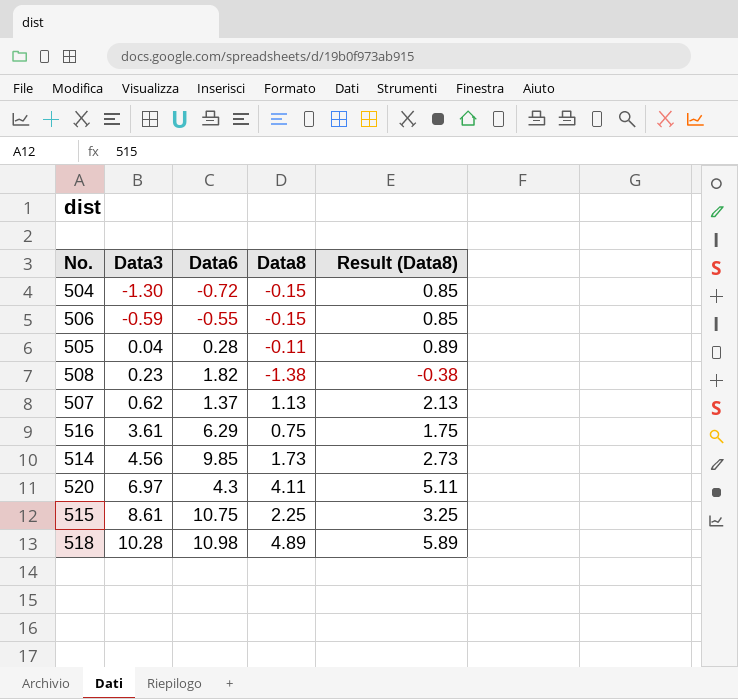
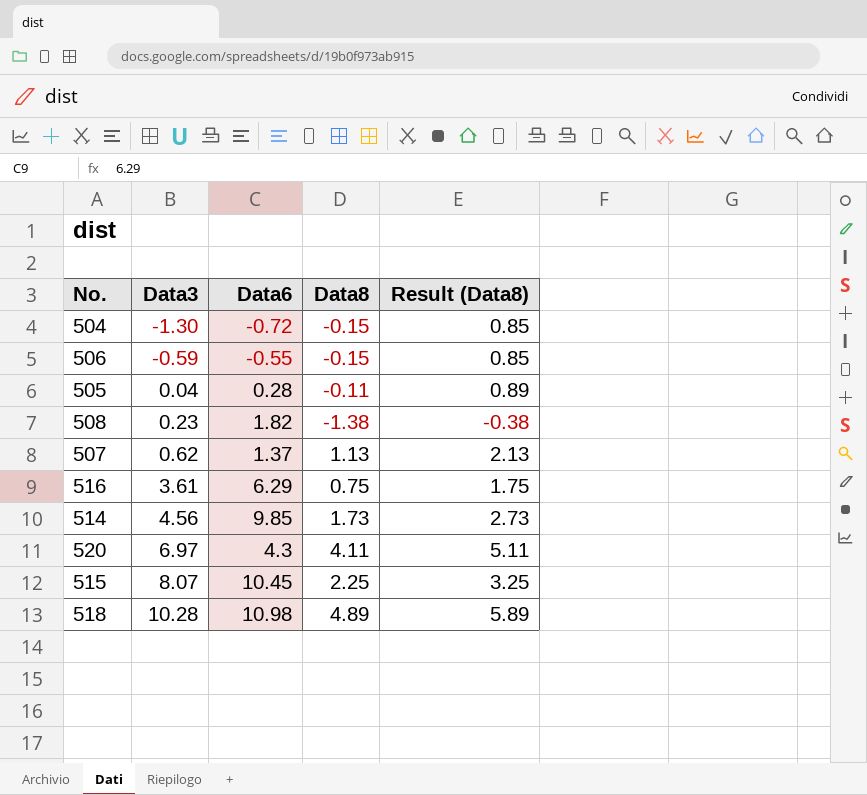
515 | Data3: 8.61 -> 8.07
515 | Data6: 10.75 -> 10.45

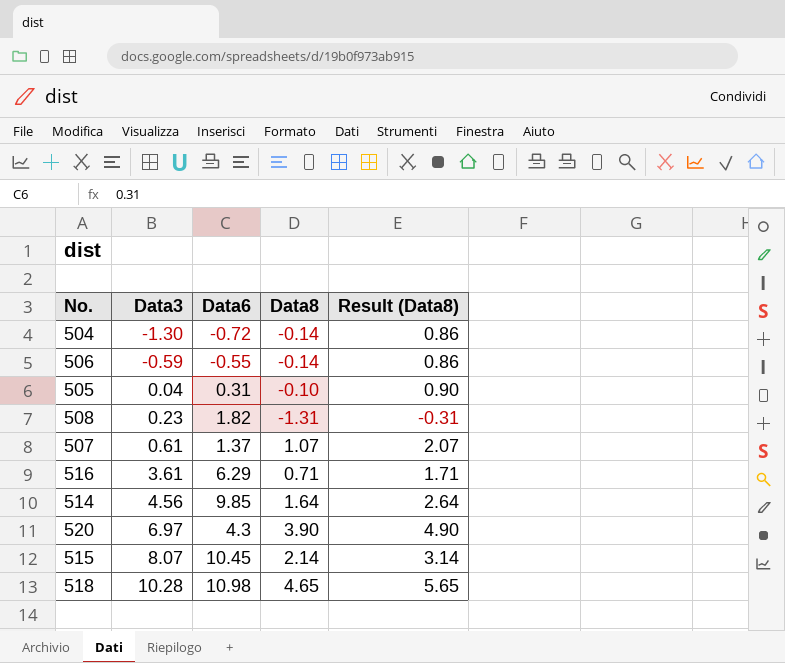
504 | Data8: -0.15 -> -0.14
504 | Result (Data8): 0.85 -> 0.86
506 | Data8: -0.15 -> -0.14
506 | Result (Data8): 0.85 -> 0.86
505 | Data6: 0.28 -> 0.31
505 | Data8: -0.11 -> -0.10
505 | Result (Data8): 0.89 -> 0.90
508 | Data8: -1.38 -> -1.31
508 | Result (Data8): -0.38 -> -0.31
507 | Data3: 0.62 -> 0.61
507 | Data8: 1.13 -> 1.07
507 | Result (Data8): 2.13 -> 2.07
516 | Data8: 0.75 -> 0.71
516 | Result (Data8): 1.75 -> 1.71
514 | Data8: 1.73 -> 1.64
514 | Result (Data8): 2.73 -> 2.64
520 | Data8: 4.11 -> 3.90
520 | Result (Data8): 5.11 -> 4.90
515 | Data8: 2.25 -> 2.14
515 | Result (Data8): 3.25 -> 3.14
518 | Data8: 4.89 -> 4.65
518 | Result (Data8): 5.89 -> 5.65

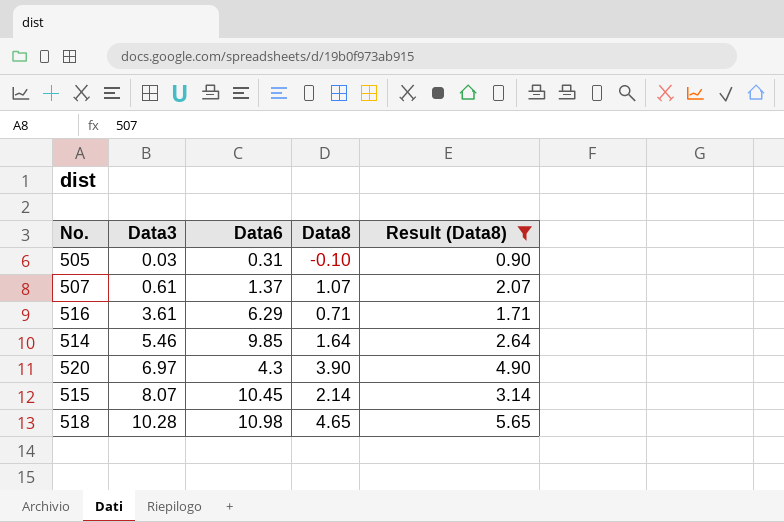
filter: none -> Result (Data8) >= 0.90
505 | Data3: 0.04 -> 0.03
514 | Data3: 4.56 -> 5.46

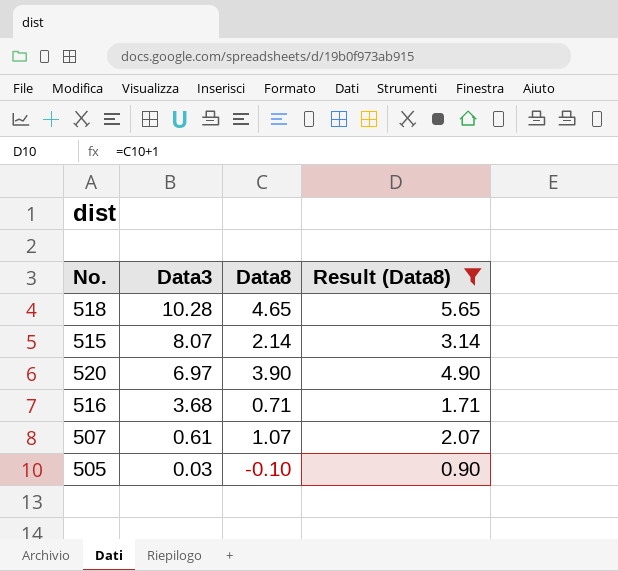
row order: Data3 ascending -> Data3 descending
column Data6 | position: 3 -> none
row 514: 5.46 | 9.85 | 1.64 | 2.64 -> none
516 | Data3: 3.61 -> 3.68

